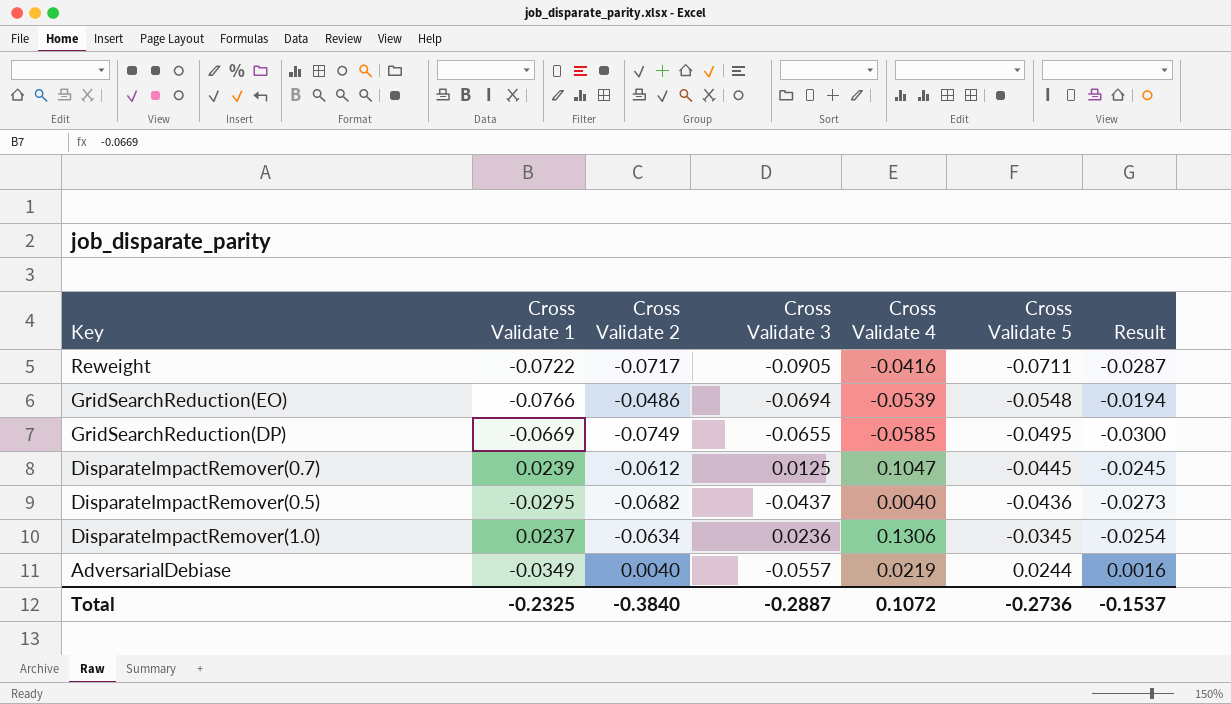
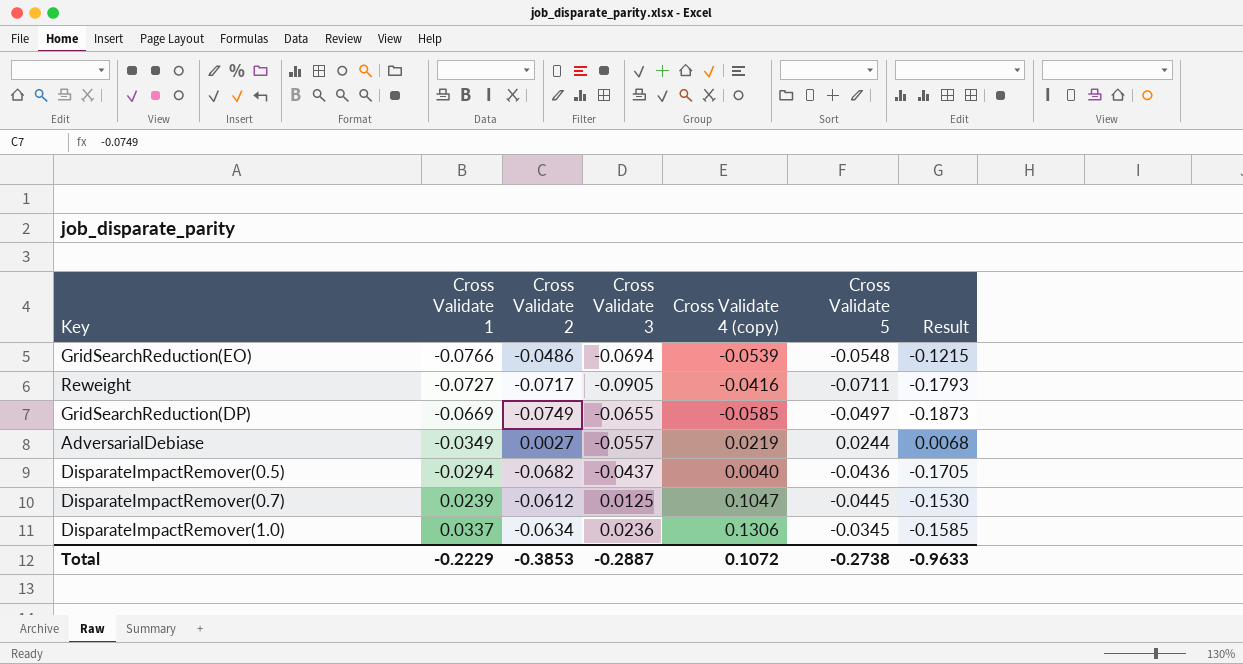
row order: Cross Validate 5 ascending -> Cross Validate 1 ascending
column name: Cross Validate 4 -> Cross Validate 4 (copy)
column Result | formula: [Cross Validate 2] * 0.4 -> [Cross Validate 2] * 2.5
Reweight | Cross Validate 1: -0.0722 -> -0.0727
GridSearchReduction(DP) | Cross Validate 5: -0.0495 -> -0.0497
AdversarialDebiase | Cross Validate 2: 0.0040 -> 0.0027
DisparateImpactRemover(0.5) | Cross Validate 1: -0.0295 -> -0.0294
DisparateImpactRemover(1.0) | Cross Validate 1: 0.0237 -> 0.0337
Total | Cross Validate 1: -0.2325 -> -0.2229
Total | Cross Validate 2: -0.3840 -> -0.3853
Total | Cross Validate 5: -0.2736 -> -0.2738
Total | Result: -0.1537 -> -0.9633

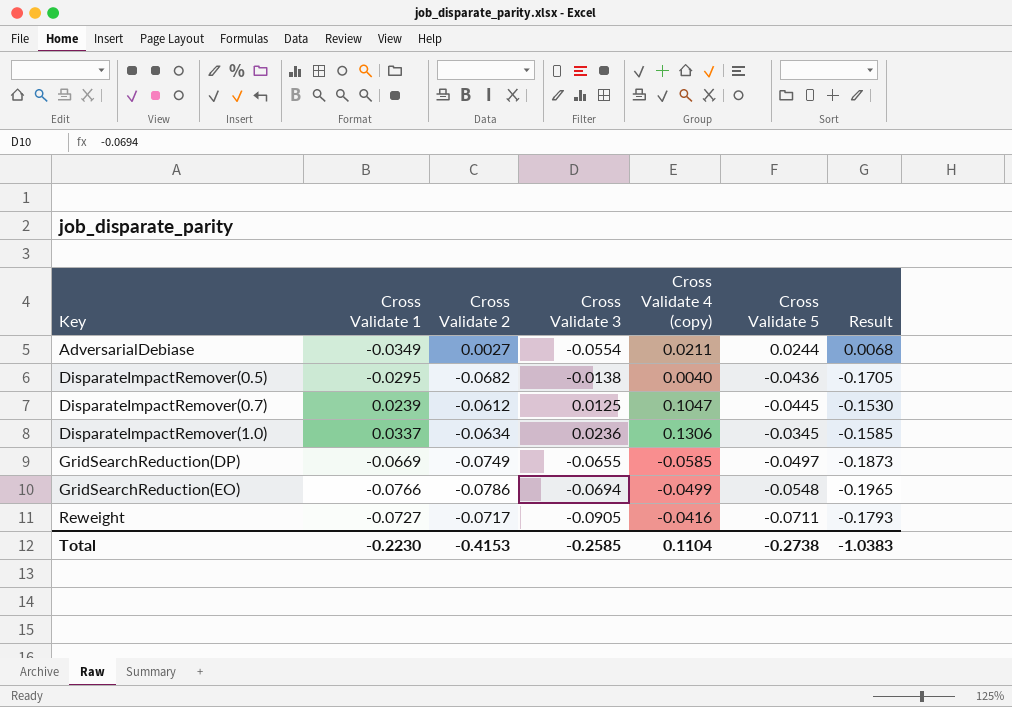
row order: Cross Validate 1 ascending -> Key ascending
AdversarialDebiase | Cross Validate 3: -0.0557 -> -0.0554
AdversarialDebiase | Cross Validate 4 (copy): 0.0219 -> 0.0211
DisparateImpactRemover(0.5) | Cross Validate 1: -0.0294 -> -0.0295
DisparateImpactRemover(0.5) | Cross Validate 3: -0.0437 -> -0.0138
GridSearchReduction(EO) | Cross Validate 2: -0.0486 -> -0.0786
GridSearchReduction(EO) | Cross Validate 4 (copy): -0.0539 -> -0.0499
GridSearchReduction(EO) | Result: -0.1215 -> -0.1965
Total | Cross Validate 1: -0.2229 -> -0.2230
Total | Cross Validate 2: -0.3853 -> -0.4153
Total | Cross Validate 3: -0.2887 -> -0.2585
Total | Cross Validate 4 (copy): 0.1072 -> 0.1104
Total | Result: -0.9633 -> -1.0383

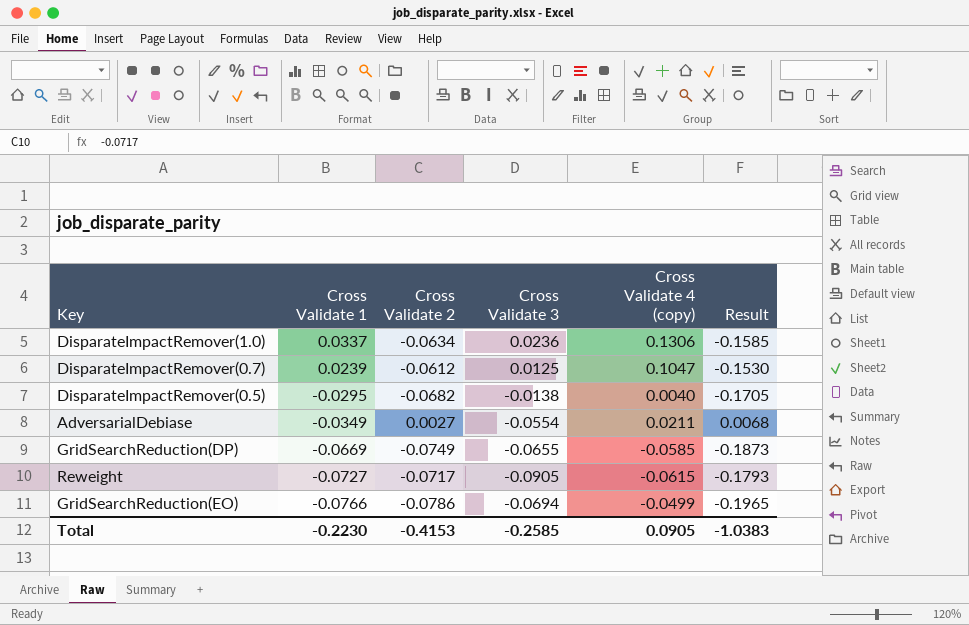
row order: Key ascending -> Cross Validate 1 descending
column Cross Validate 5 | position: 6 -> none
Reweight | Cross Validate 4 (copy): -0.0416 -> -0.0615
Total | Cross Validate 4 (copy): 0.1104 -> 0.0905

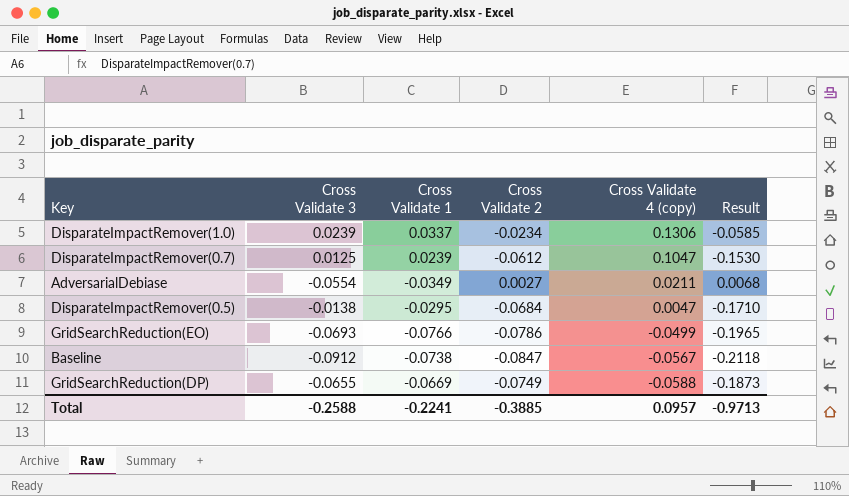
row order: Cross Validate 1 descending -> Cross Validate 4 (copy) descending
column Cross Validate 3 | position: 4 -> 2
row Reweight: -0.0727 | -0.0717 | -0.0905 | -0.0615 | -0.1793 -> none
DisparateImpactRemover(1.0) | Cross Validate 3: 0.0236 -> 0.0239
DisparateImpactRemover(1.0) | Cross Validate 2: -0.0634 -> -0.0234
DisparateImpactRemover(1.0) | Result: -0.1585 -> -0.0585
DisparateImpactRemover(0.5) | Cross Validate 2: -0.0682 -> -0.0684
DisparateImpactRemover(0.5) | Cross Validate 4 (copy): 0.0040 -> 0.0047
DisparateImpactRemover(0.5) | Result: -0.1705 -> -0.1710
GridSearchReduction(EO) | Cross Validate 3: -0.0694 -> -0.0693
row Baseline: none -> -0.0912 | -0.0738 | -0.0847 | -0.0567 | -0.2118
GridSearchReduction(DP) | Cross Validate 4 (copy): -0.0585 -> -0.0588
Total | Cross Validate 3: -0.2585 -> -0.2588
Total | Cross Validate 1: -0.2230 -> -0.2241
Total | Cross Validate 2: -0.4153 -> -0.3885
Total | Cross Validate 4 (copy): 0.0905 -> 0.0957
Total | Result: -1.0383 -> -0.9713

